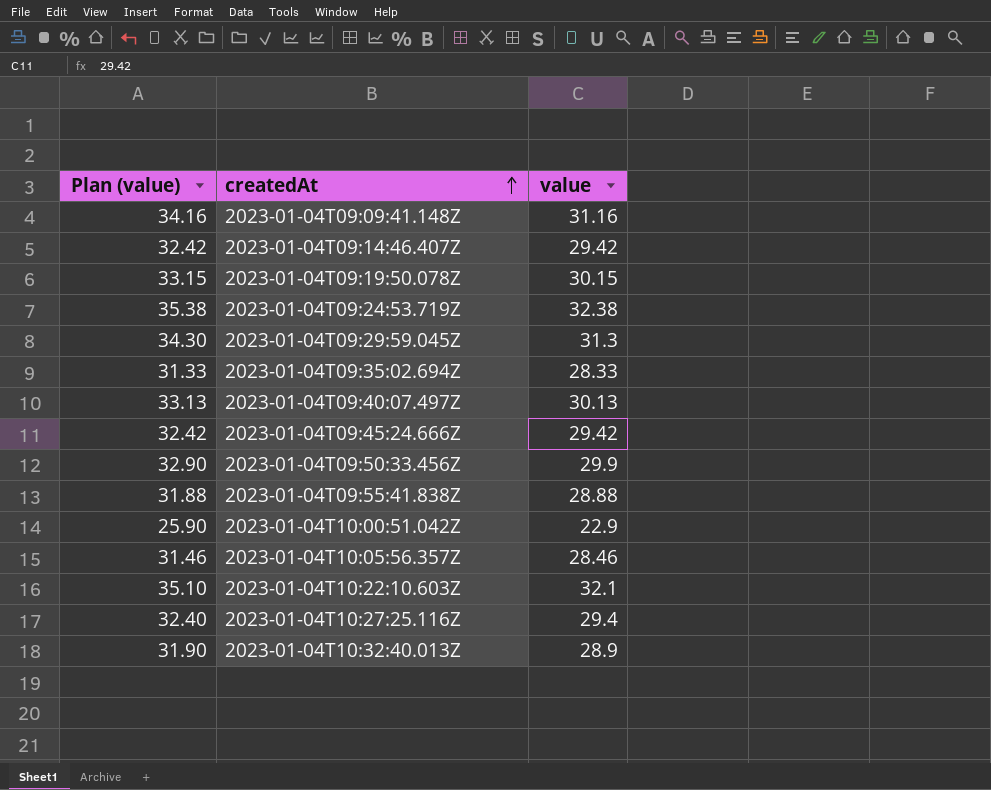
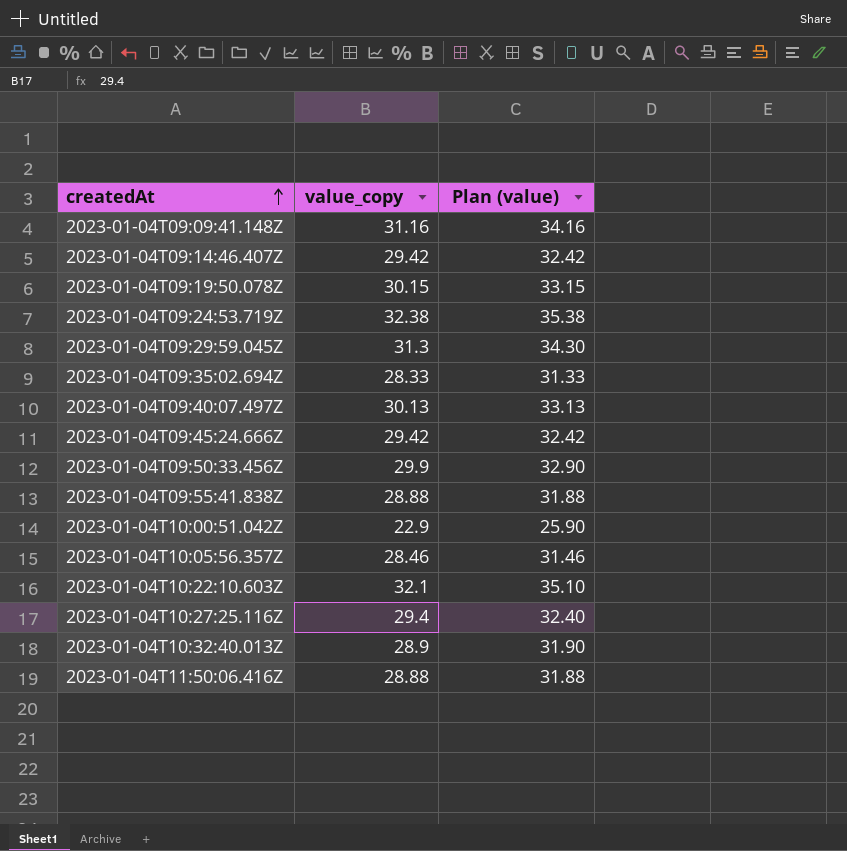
column name: value -> value_copy
column Plan (value) | position: 1 -> 3
row 2023-01-04T11:50:06.416Z: none -> 28.88 | 31.88

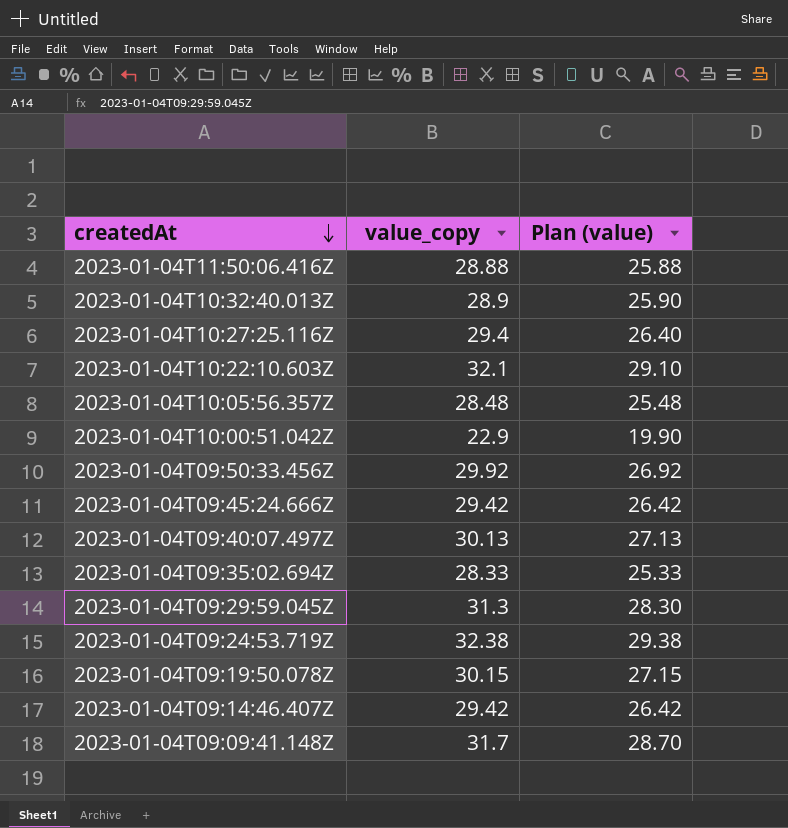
row order: createdAt ascending -> createdAt descending
column Plan (value) | formula: [value_copy] + 3 -> [value_copy] - 3
row 2023-01-04T09:55:41.838Z: 28.88 | 31.88 -> none
2023-01-04T10:05:56.357Z | value_copy: 28.46 -> 28.48
2023-01-04T09:50:33.456Z | value_copy: 29.9 -> 29.92
2023-01-04T09:09:41.148Z | value_copy: 31.16 -> 31.7

